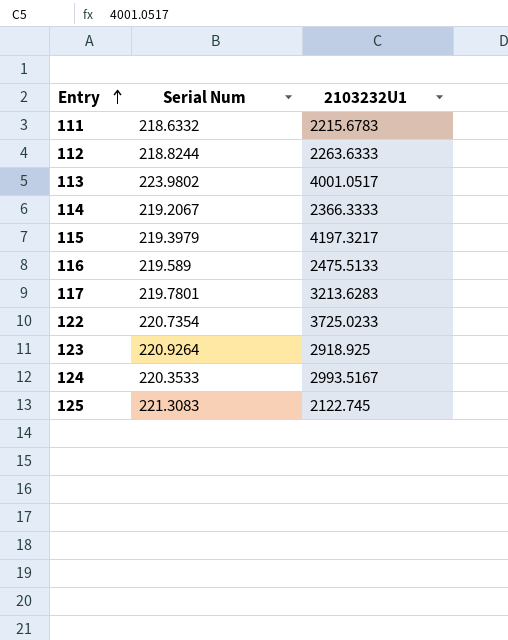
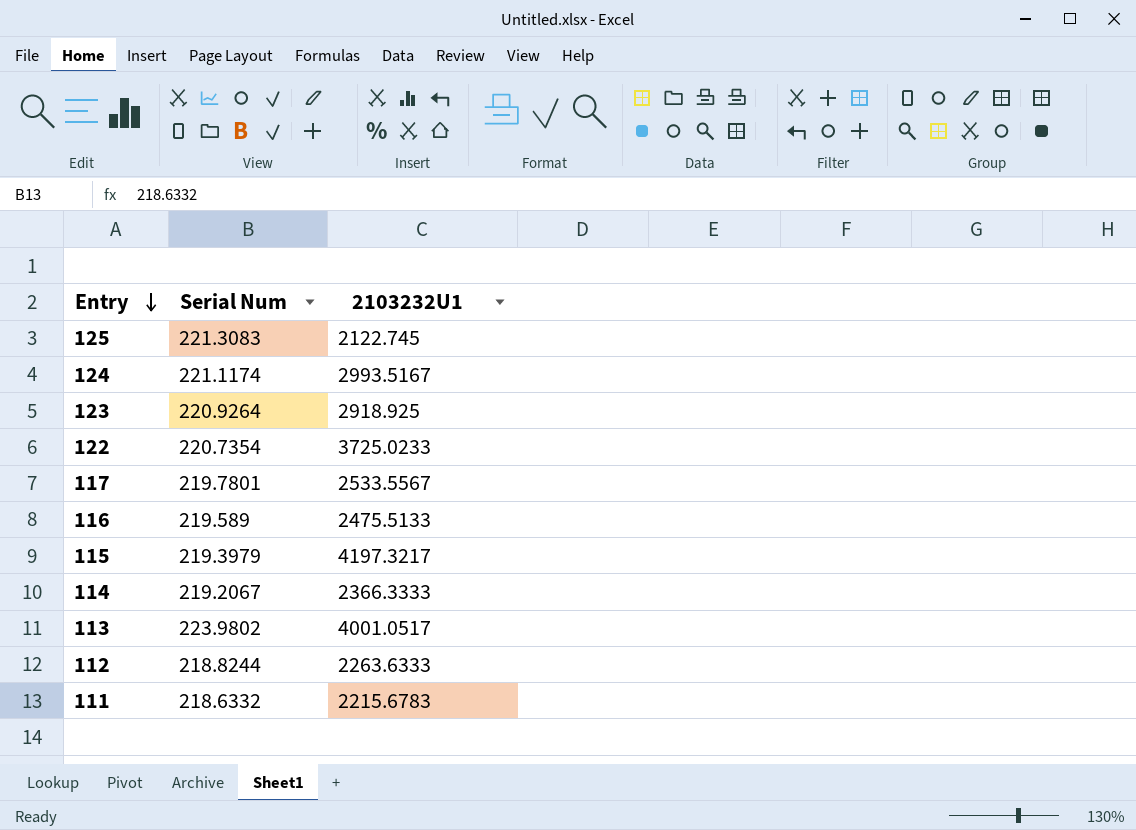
row order: Entry ascending -> Entry descending
124 | Serial Num: 220.3533 -> 221.1174
117 | 2103232U1: 3213.6283 -> 2533.5567

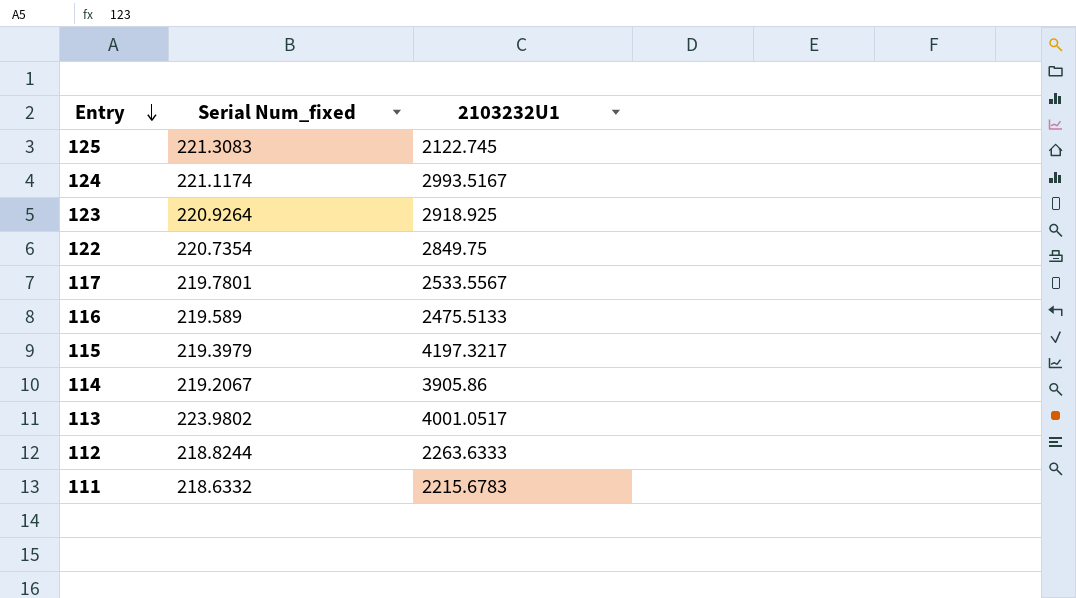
column name: Serial Num -> Serial Num_fixed
122 | 2103232U1: 3725.0233 -> 2849.75
114 | 2103232U1: 2366.3333 -> 3905.86

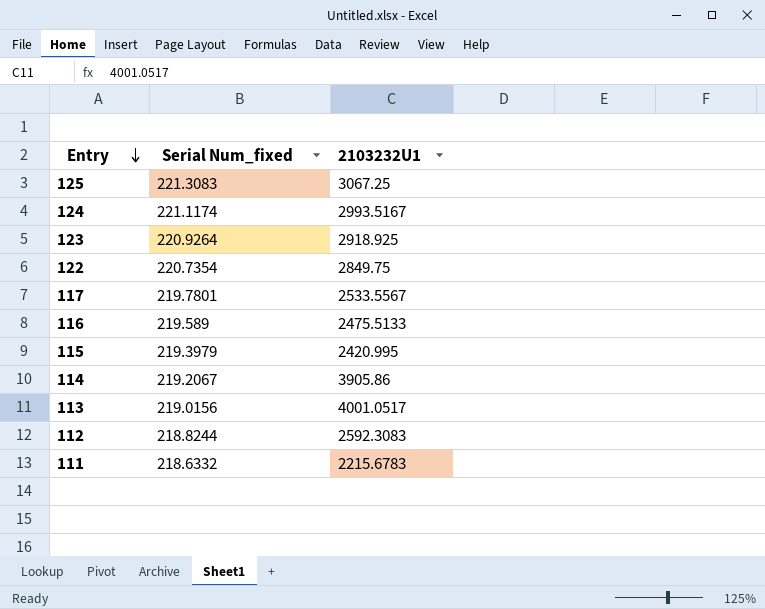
125 | 2103232U1: 2122.745 -> 3067.25
115 | 2103232U1: 4197.3217 -> 2420.995
113 | Serial Num_fixed: 223.9802 -> 219.0156
112 | 2103232U1: 2263.6333 -> 2592.3083

